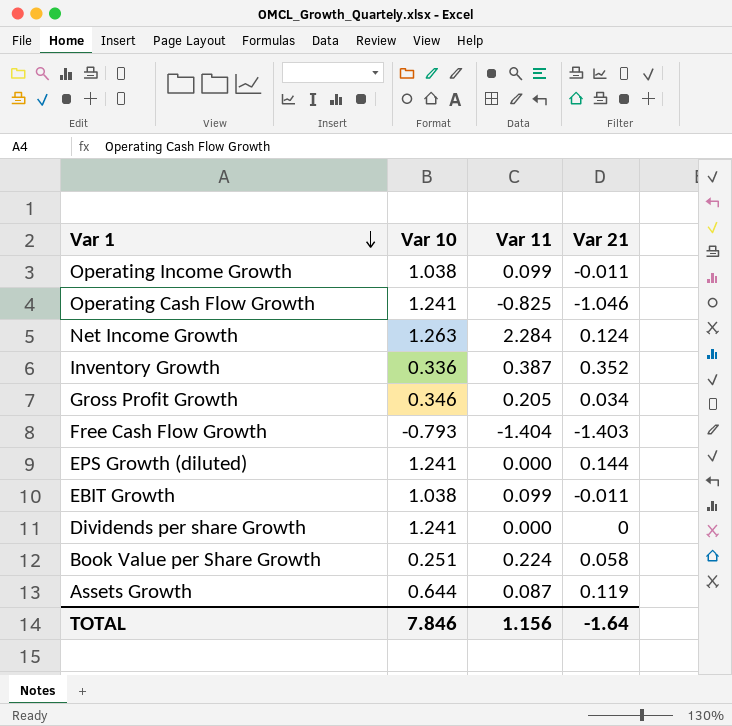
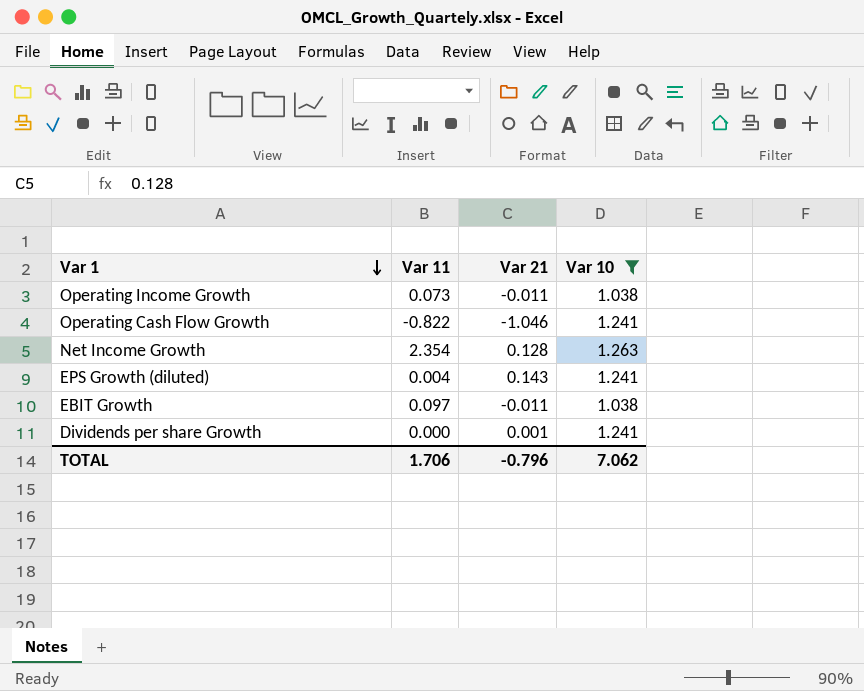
filter: none -> Var 10 >= 1.038
column Var 10 | position: 2 -> 4
Operating Income Growth | Var 11: 0.099 -> 0.073
Operating Cash Flow Growth | Var 11: -0.825 -> -0.822
Net Income Growth | Var 11: 2.284 -> 2.354
Net Income Growth | Var 21: 0.124 -> 0.128
EPS Growth (diluted) | Var 11: 0.000 -> 0.004
EPS Growth (diluted) | Var 21: 0.144 -> 0.143
EBIT Growth | Var 11: 0.099 -> 0.097
Dividends per share Growth | Var 21: 0 -> 0.001
TOTAL | Var 11: 1.156 -> 1.706
TOTAL | Var 21: -1.64 -> -0.796
TOTAL | Var 10: 7.846 -> 7.062

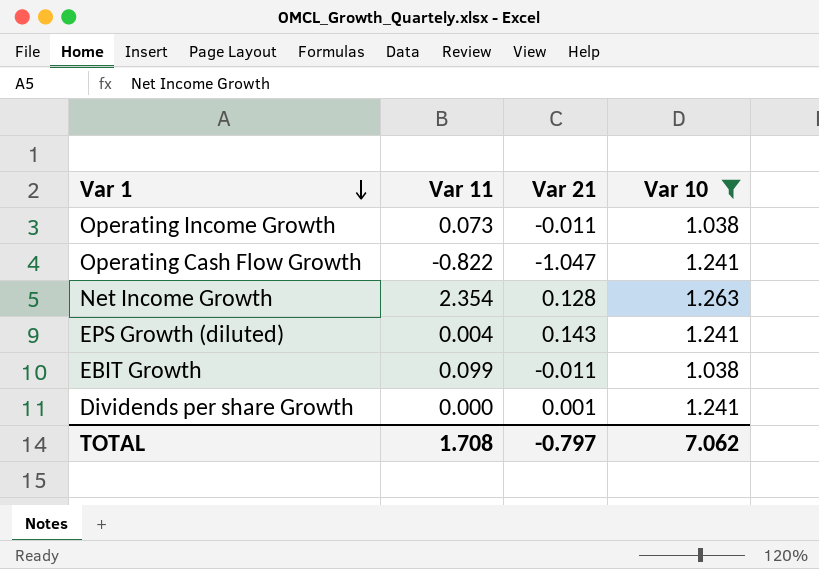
Operating Cash Flow Growth | Var 21: -1.046 -> -1.047
EBIT Growth | Var 11: 0.097 -> 0.099
TOTAL | Var 11: 1.706 -> 1.708
TOTAL | Var 21: -0.796 -> -0.797

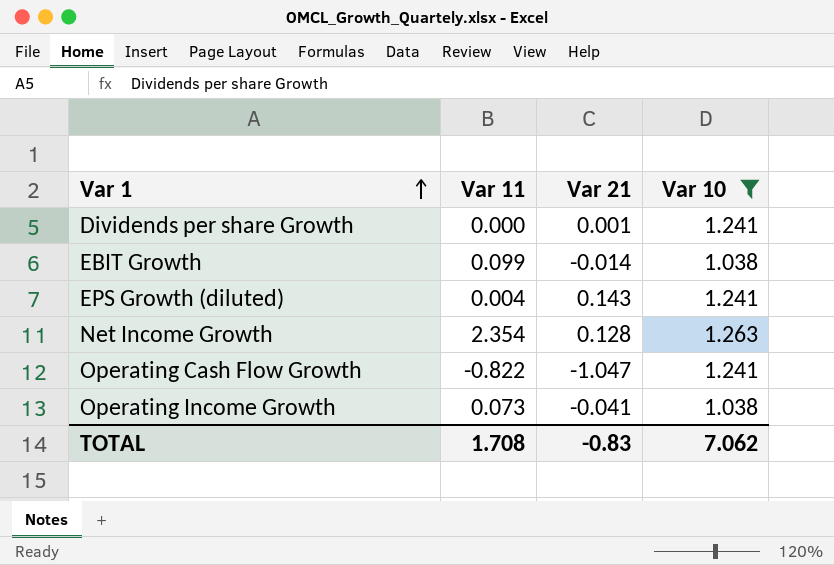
row order: Var 1 descending -> Var 1 ascending
EBIT Growth | Var 21: -0.011 -> -0.014
Operating Income Growth | Var 21: -0.011 -> -0.041
TOTAL | Var 21: -0.797 -> -0.83

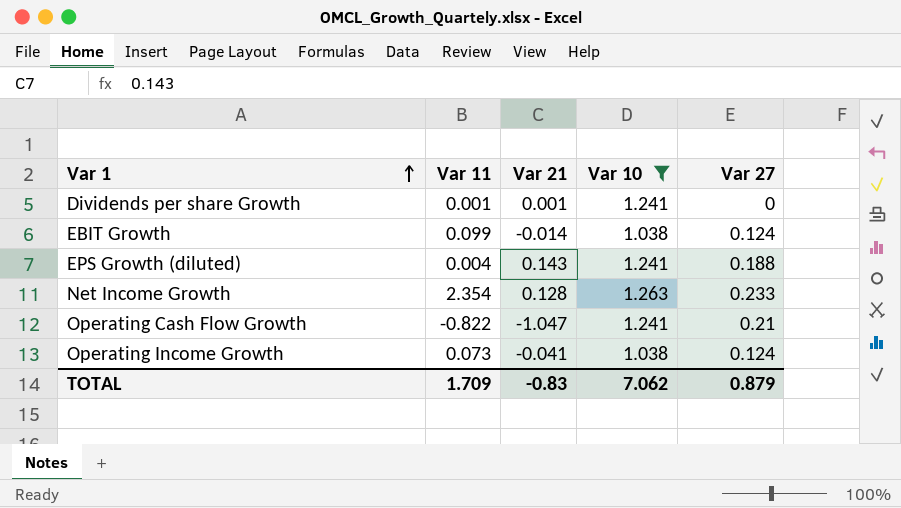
column Var 27 | position: none -> 5
Dividends per share Growth | Var 11: 0.000 -> 0.001
TOTAL | Var 11: 1.708 -> 1.709

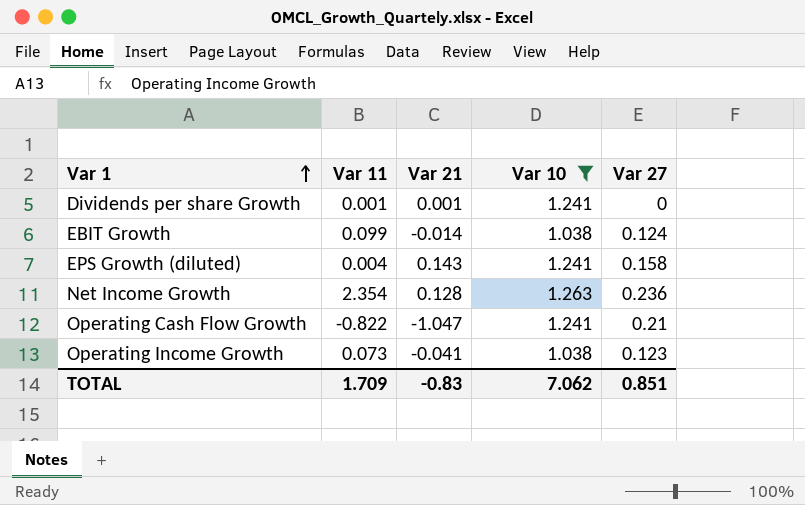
EPS Growth (diluted) | Var 27: 0.188 -> 0.158
Net Income Growth | Var 27: 0.233 -> 0.236
Operating Income Growth | Var 27: 0.124 -> 0.123
TOTAL | Var 27: 0.879 -> 0.851

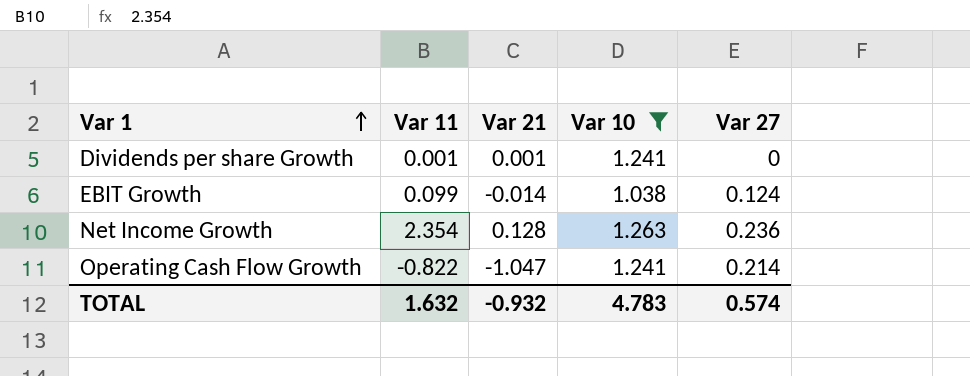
row EPS Growth (diluted): 0.004 | 0.143 | 1.241 | 0.158 -> none
row Operating Income Growth: 0.073 | -0.041 | 1.038 | 0.123 -> none
Operating Cash Flow Growth | Var 27: 0.21 -> 0.214
TOTAL | Var 11: 1.709 -> 1.632
TOTAL | Var 21: -0.83 -> -0.932
TOTAL | Var 10: 7.062 -> 4.783
TOTAL | Var 27: 0.851 -> 0.574

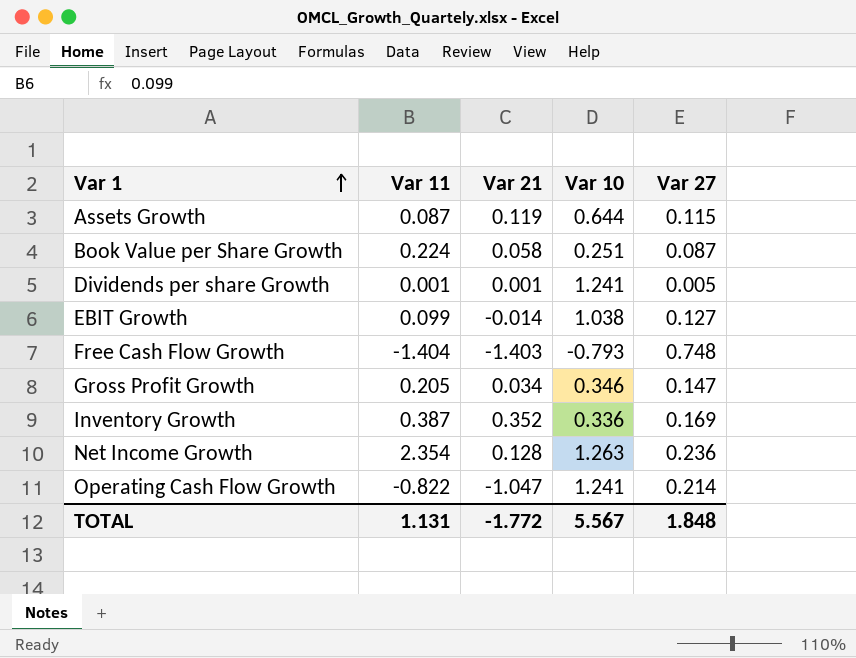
filter: Var 10 >= 1.038 -> none
Dividends per share Growth | Var 27: 0 -> 0.005
EBIT Growth | Var 27: 0.124 -> 0.127
TOTAL | Var 11: 1.632 -> 1.131
TOTAL | Var 21: -0.932 -> -1.772
TOTAL | Var 10: 4.783 -> 5.567
TOTAL | Var 27: 0.574 -> 1.848

